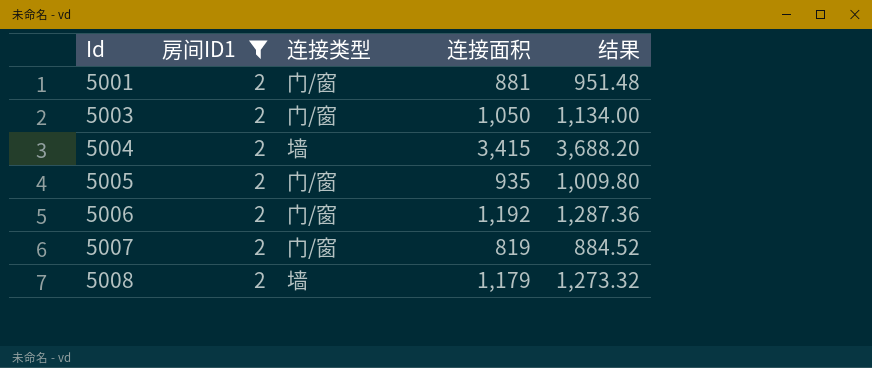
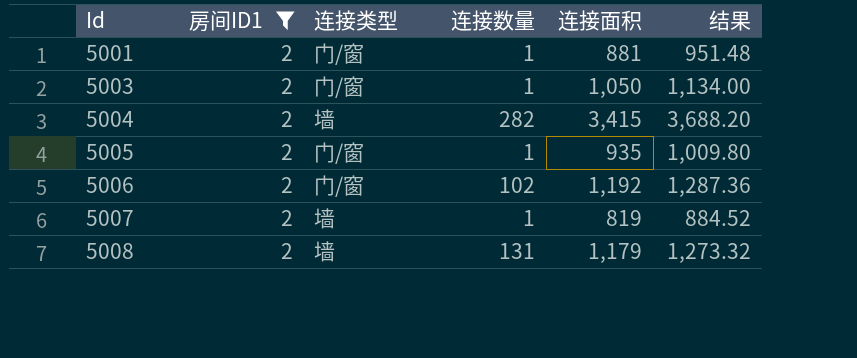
column 连接数量 | position: none -> 4
5007 | 连接类型: 门/窗 -> 墙

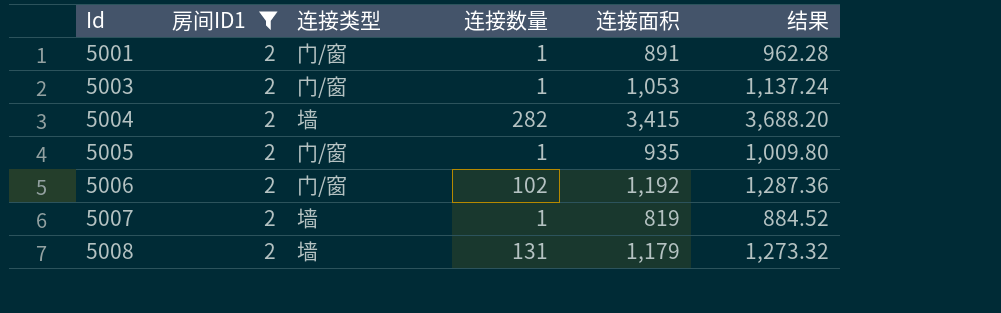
5001 | 连接面积: 881 -> 891
5001 | 结果: 951.48 -> 962.28
5003 | 连接面积: 1,050 -> 1,053
5003 | 结果: 1,134.00 -> 1,137.24

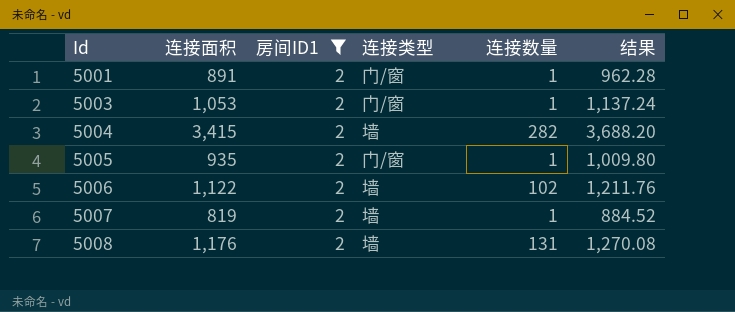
column 连接面积 | position: 5 -> 2
5006 | 连接面积: 1,192 -> 1,122
5006 | 连接类型: 门/窗 -> 墙
5006 | 结果: 1,287.36 -> 1,211.76
5008 | 连接面积: 1,179 -> 1,176
5008 | 结果: 1,273.32 -> 1,270.08

